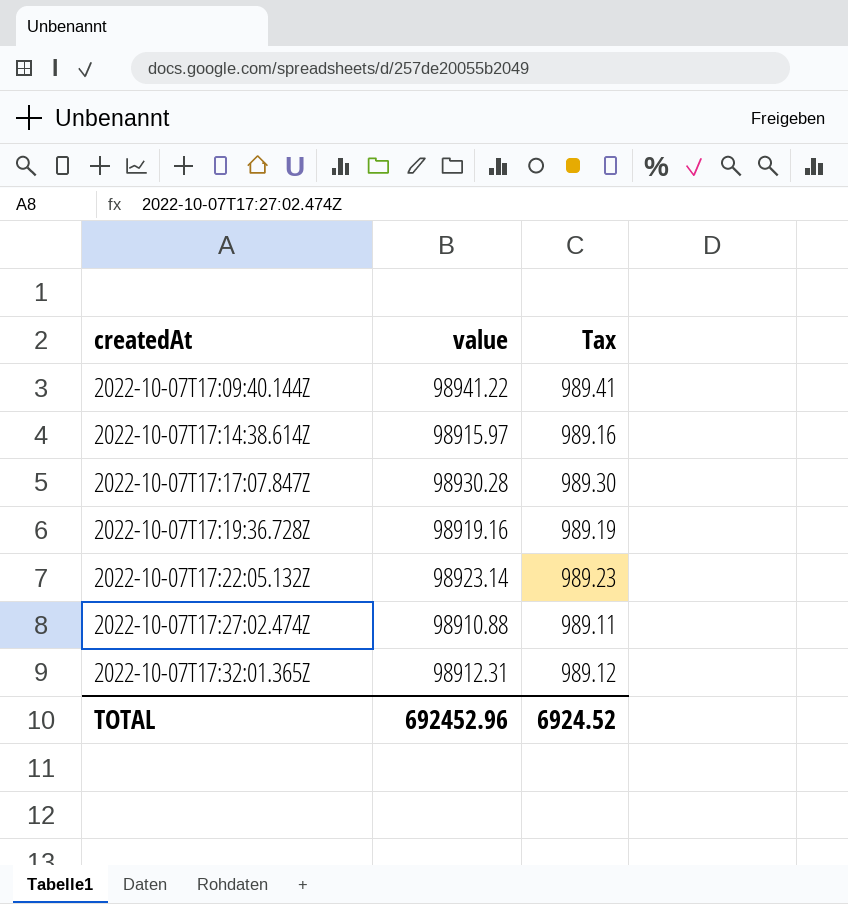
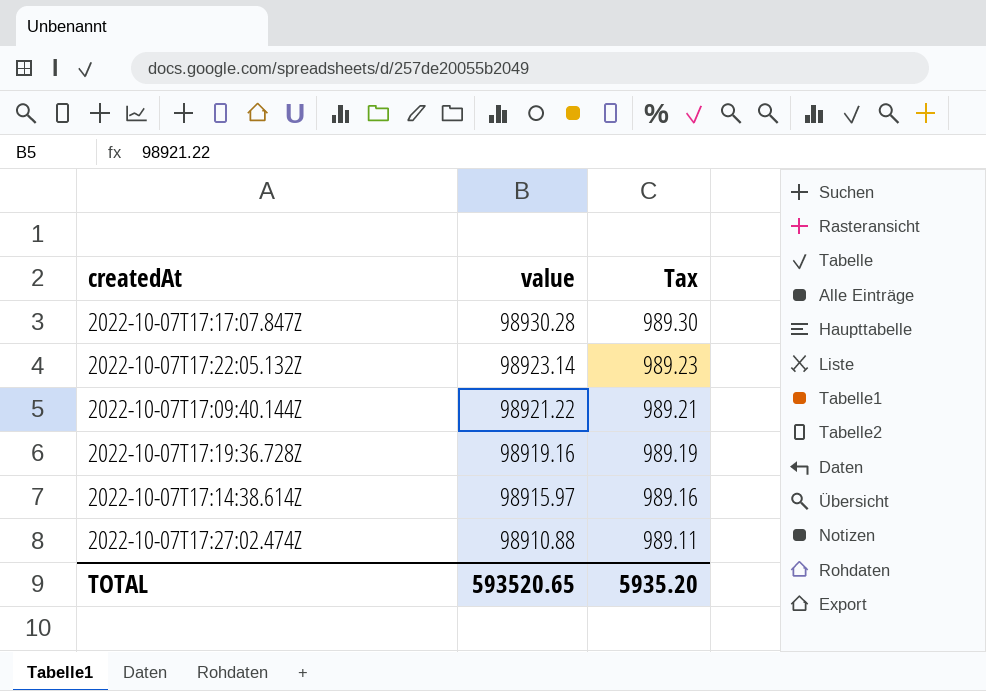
row order: createdAt ascending -> value descending
row 2022-10-07T17:32:01.365Z: 98912.31 | 989.12 -> none
2022-10-07T17:09:40.144Z | value: 98941.22 -> 98921.22
2022-10-07T17:09:40.144Z | Tax: 989.41 -> 989.21
TOTAL | value: 692452.96 -> 593520.65
TOTAL | Tax: 6924.52 -> 5935.20

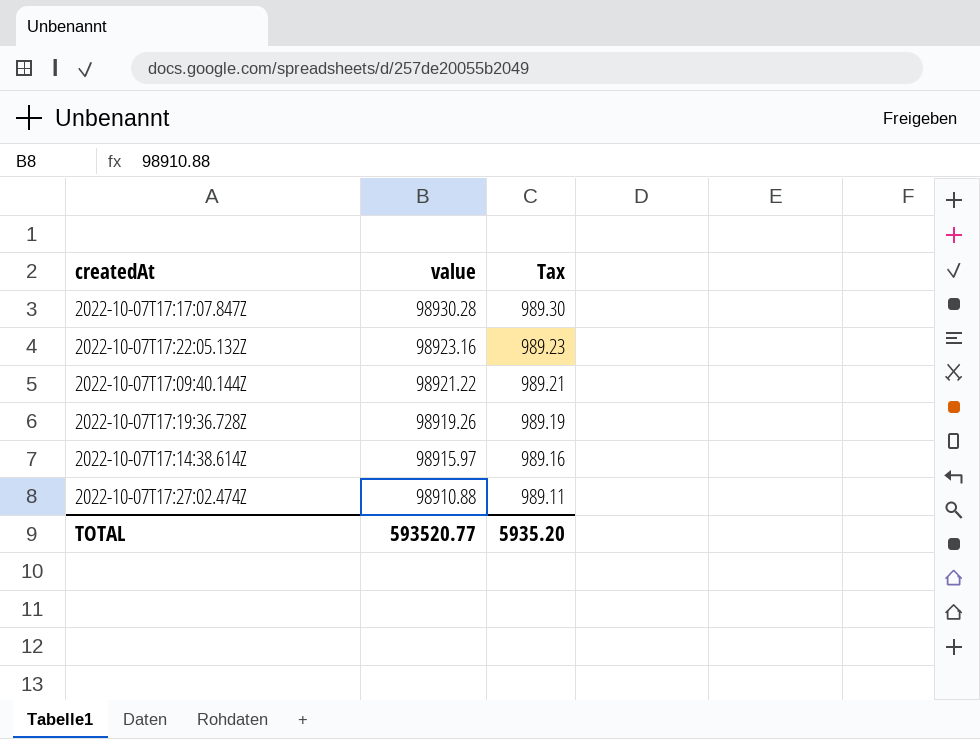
2022-10-07T17:22:05.132Z | value: 98923.14 -> 98923.16
2022-10-07T17:19:36.728Z | value: 98919.16 -> 98919.26
TOTAL | value: 593520.65 -> 593520.77

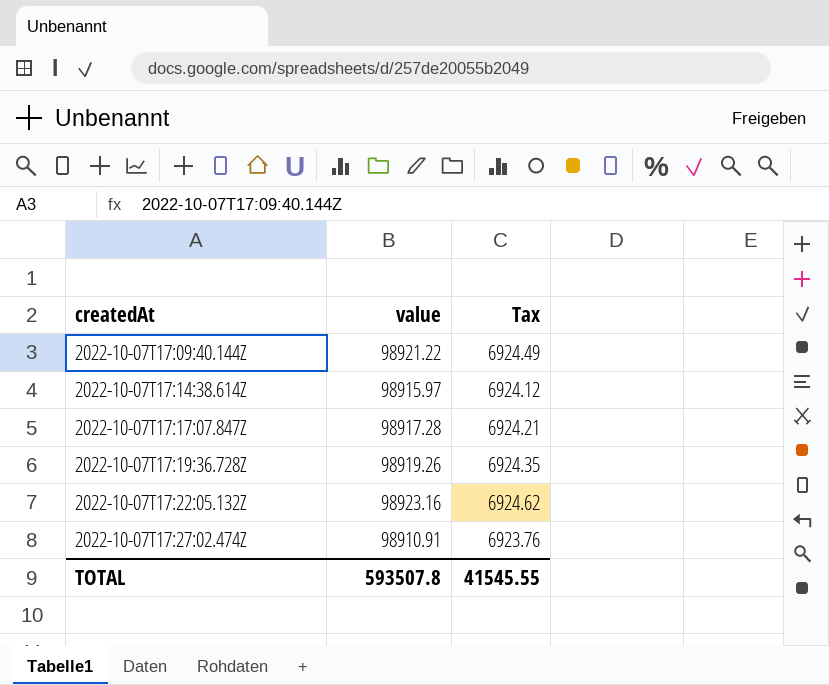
row order: value descending -> createdAt ascending
column Tax | formula: [value] * 0.01 -> [value] * 0.07
2022-10-07T17:17:07.847Z | value: 98930.28 -> 98917.28
2022-10-07T17:27:02.474Z | value: 98910.88 -> 98910.91
TOTAL | value: 593520.77 -> 593507.8
TOTAL | Tax: 5935.20 -> 41545.55

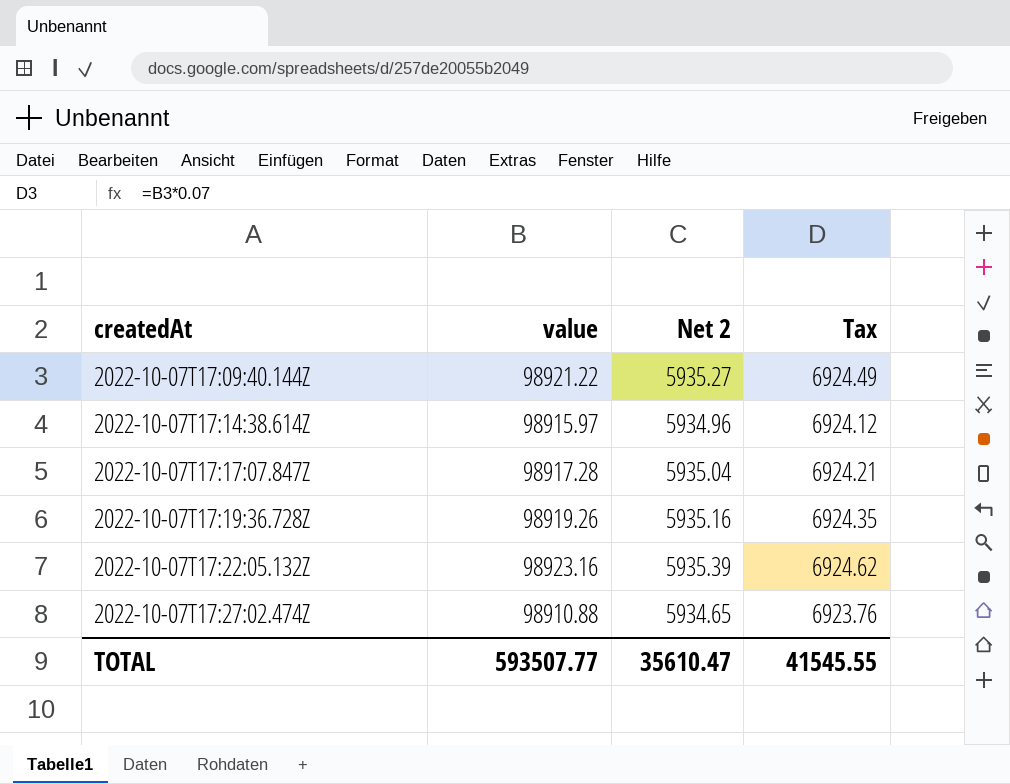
column Net 2 | formula: none -> [value] * 0.06
2022-10-07T17:27:02.474Z | value: 98910.91 -> 98910.88
TOTAL | value: 593507.8 -> 593507.77

